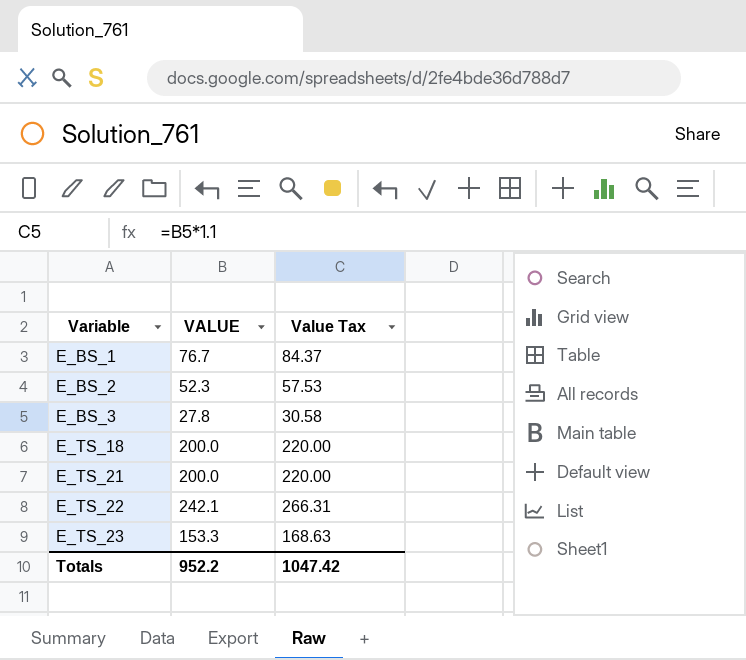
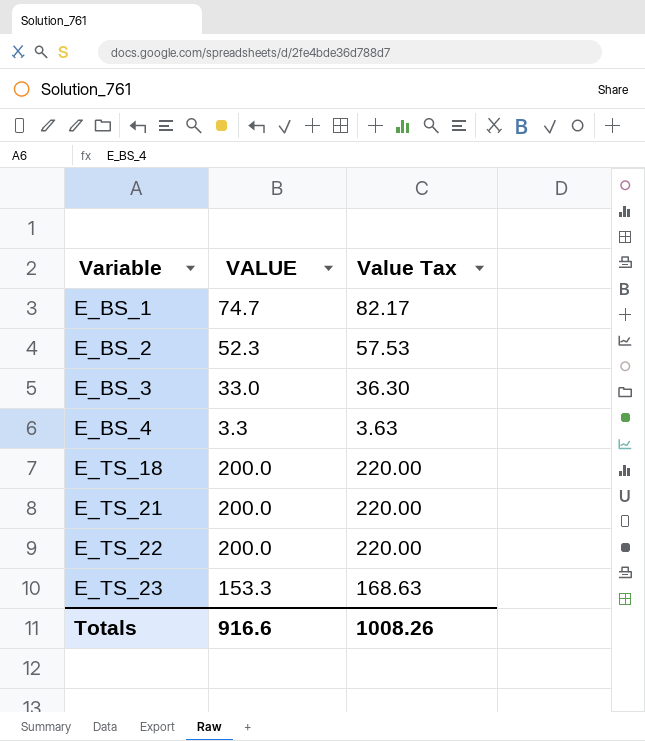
E_BS_1 | VALUE: 76.7 -> 74.7
E_BS_1 | Value Tax: 84.37 -> 82.17
E_BS_3 | VALUE: 27.8 -> 33.0
E_BS_3 | Value Tax: 30.58 -> 36.30
row E_BS_4: none -> 3.3 | 3.63
E_TS_22 | VALUE: 242.1 -> 200.0
E_TS_22 | Value Tax: 266.31 -> 220.00
Totals | VALUE: 952.2 -> 916.6
Totals | Value Tax: 1047.42 -> 1008.26

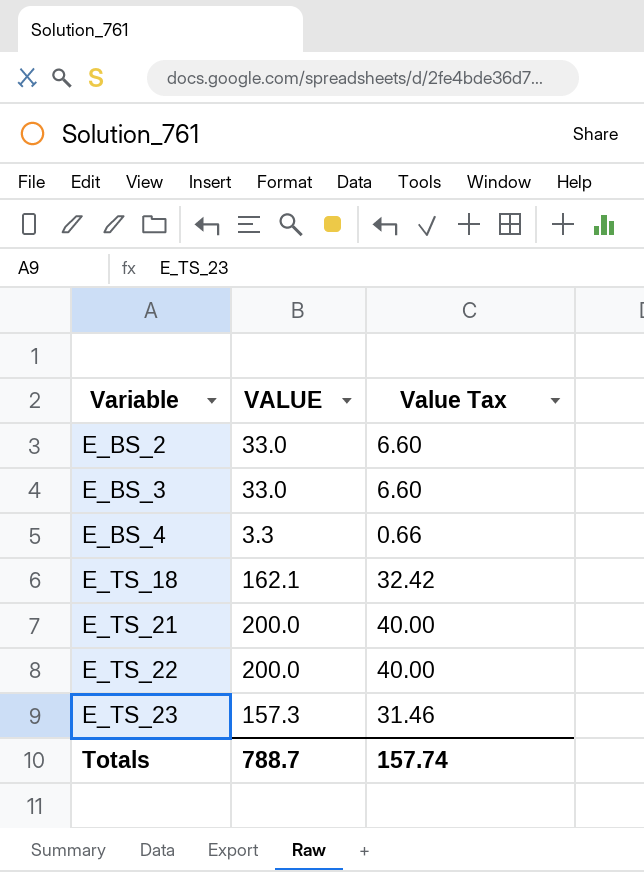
column Value Tax | formula: [VALUE] * 1.1 -> [VALUE] * 0.2
row E_BS_1: 74.7 | 82.17 -> none
E_BS_2 | VALUE: 52.3 -> 33.0
E_TS_18 | VALUE: 200.0 -> 162.1
E_TS_23 | VALUE: 153.3 -> 157.3
Totals | VALUE: 916.6 -> 788.7
Totals | Value Tax: 1008.26 -> 157.74

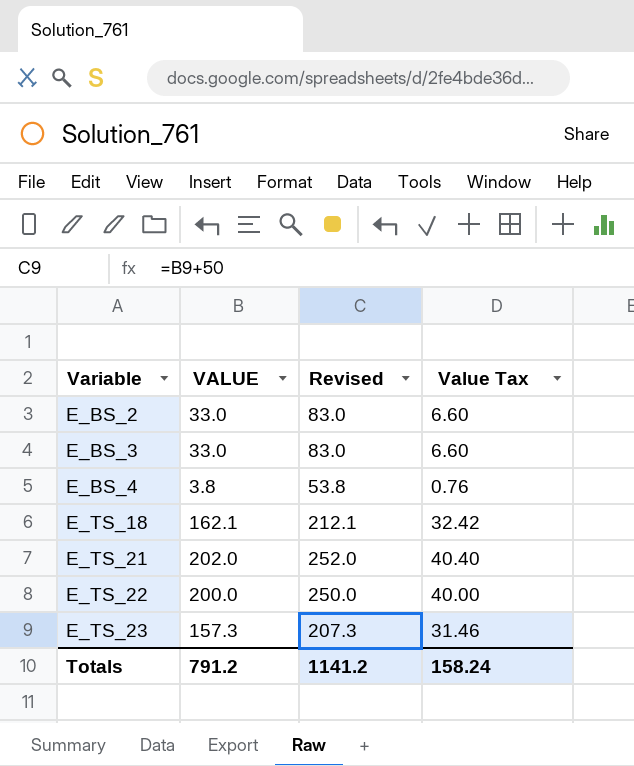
column Revised | formula: none -> [VALUE] + 50
E_BS_4 | VALUE: 3.3 -> 3.8
E_BS_4 | Value Tax: 0.66 -> 0.76
E_TS_21 | VALUE: 200.0 -> 202.0
E_TS_21 | Value Tax: 40.00 -> 40.40
Totals | VALUE: 788.7 -> 791.2
Totals | Value Tax: 157.74 -> 158.24

